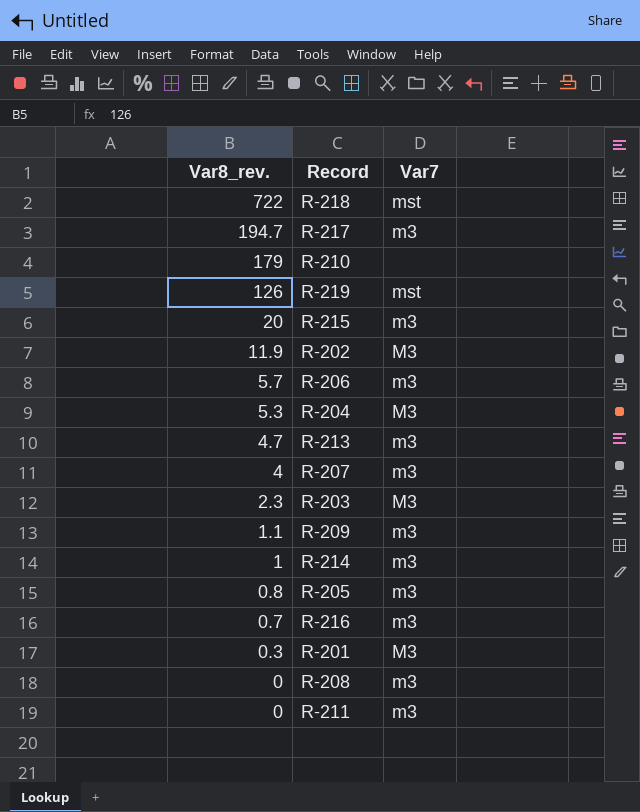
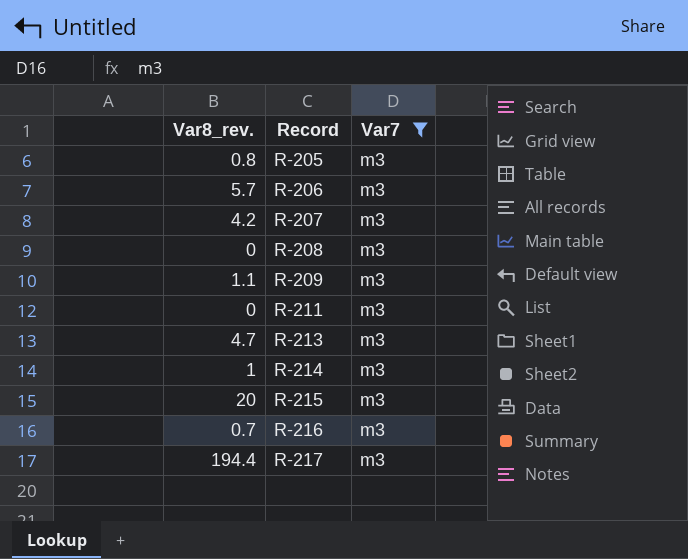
filter: none -> Var7 = m3
row order: Var8_rev. descending -> Record ascending
R-207 | Var8_rev.: 4 -> 4.2
R-217 | Var8_rev.: 194.7 -> 194.4

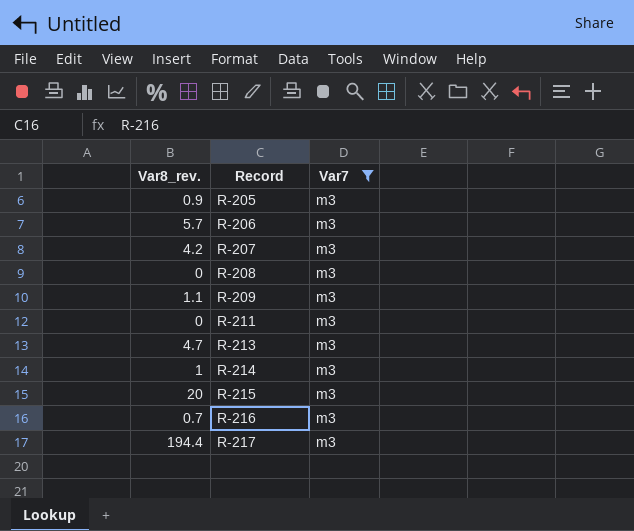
R-205 | Var8_rev.: 0.8 -> 0.9

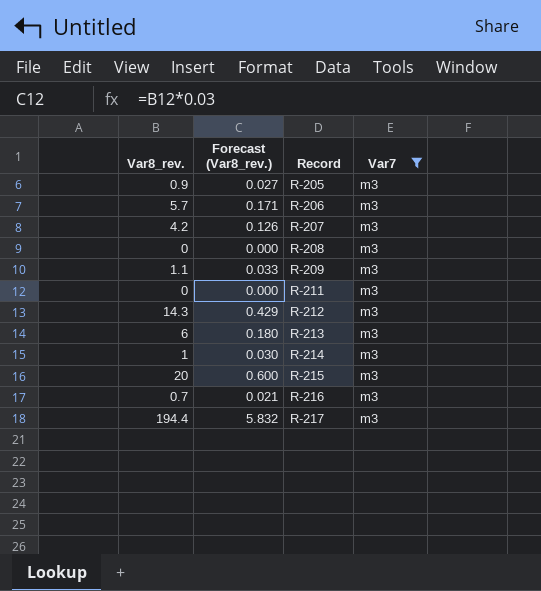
column Forecast (Var8_rev.) | formula: none -> [Var8_rev.] * 0.03
row R-212: none -> 14.3 | 0.429 | m3
R-213 | Var8_rev.: 4.7 -> 6

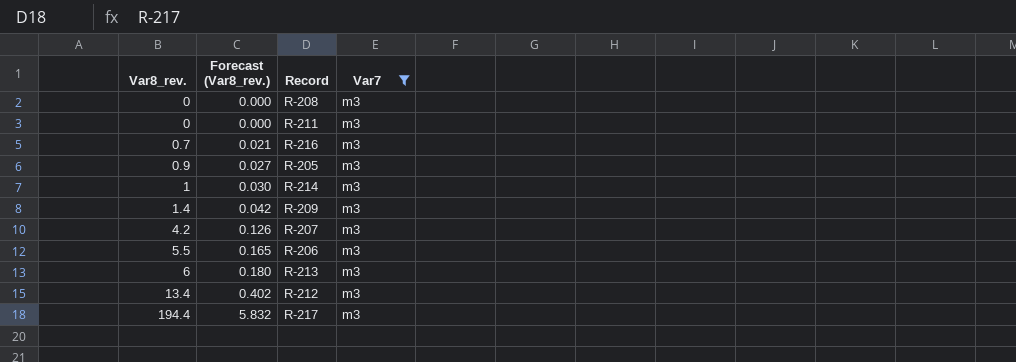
row order: Record ascending -> Var8_rev. ascending
row R-215: 20 | 0.600 | m3 -> none
R-209 | Var8_rev.: 1.1 -> 1.4
R-209 | Forecast (Var8_rev.): 0.033 -> 0.042
R-206 | Var8_rev.: 5.7 -> 5.5
R-206 | Forecast (Var8_rev.): 0.171 -> 0.165
R-212 | Var8_rev.: 14.3 -> 13.4
R-212 | Forecast (Var8_rev.): 0.429 -> 0.402

